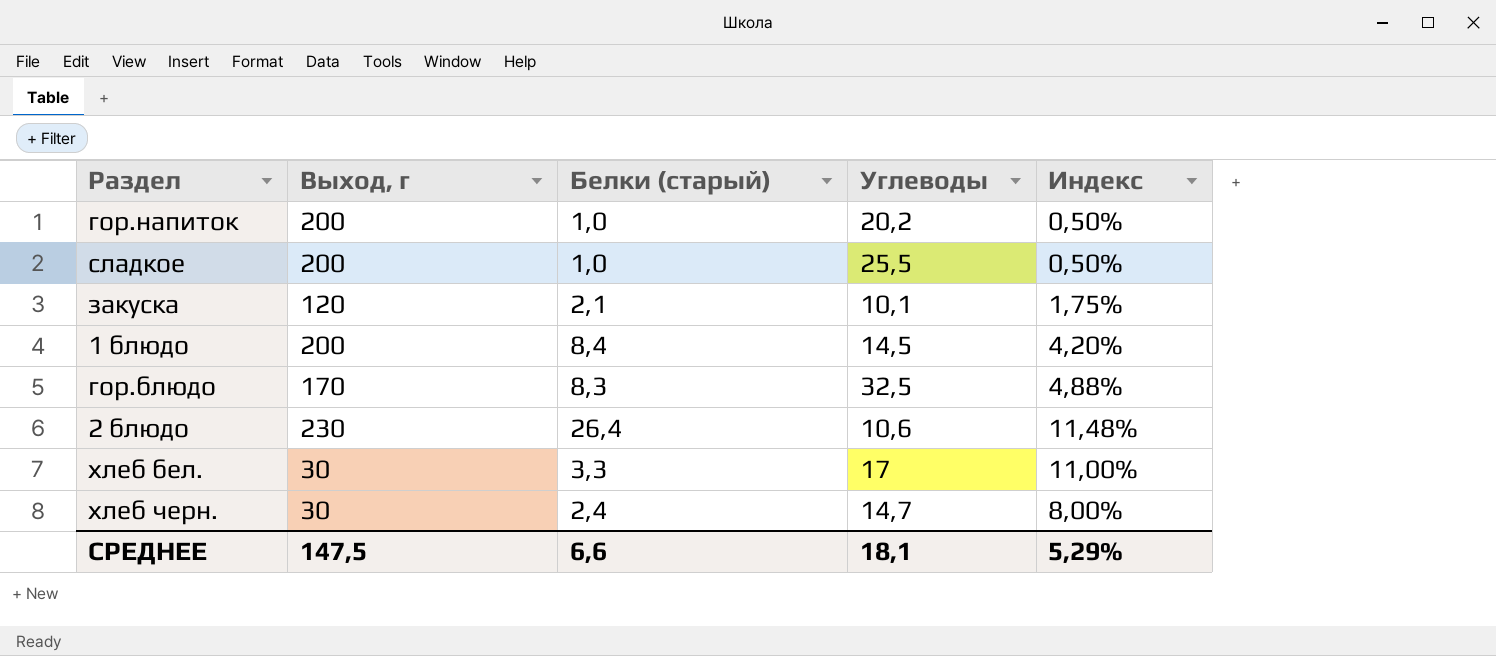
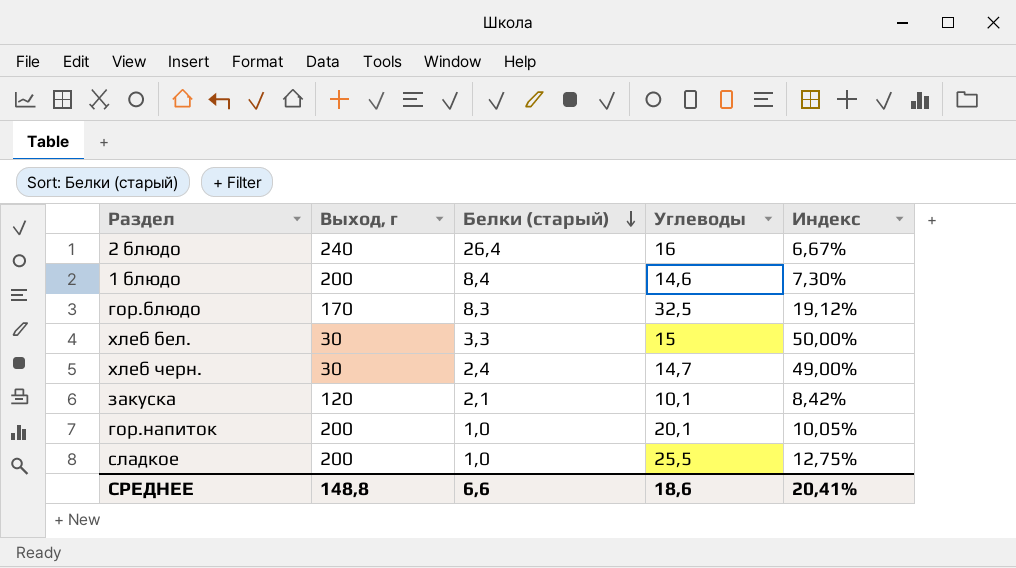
row order: none -> Белки (старый) descending
column Индекс | formula: [Белки (старый)] / [Выход, г] -> [Углеводы] / [Выход, г]
2 блюдо | Выход, г: 230 -> 240
2 блюдо | Углеводы: 10,6 -> 16
1 блюдо | Углеводы: 14,5 -> 14,6
хлеб бел. | Углеводы: 17 -> 15
гор.напиток | Углеводы: 20,2 -> 20,1
СРЕДНЕЕ | Выход, г: 147,5 -> 148,8
СРЕДНЕЕ | Углеводы: 18,1 -> 18,6
СРЕДНЕЕ | Индекс: 5,29% -> 20,41%

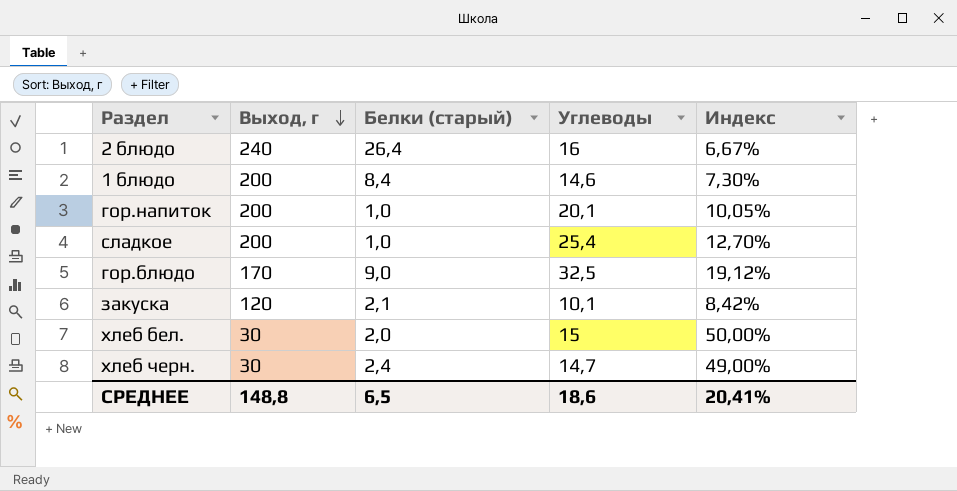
row order: Белки (старый) descending -> Выход, г descending
сладкое | Углеводы: 25,5 -> 25,4
сладкое | Индекс: 12,75% -> 12,70%
гор.блюдо | Белки (старый): 8,3 -> 9,0
хлеб бел. | Белки (старый): 3,3 -> 2,0
СРЕДНЕЕ | Белки (старый): 6,6 -> 6,5

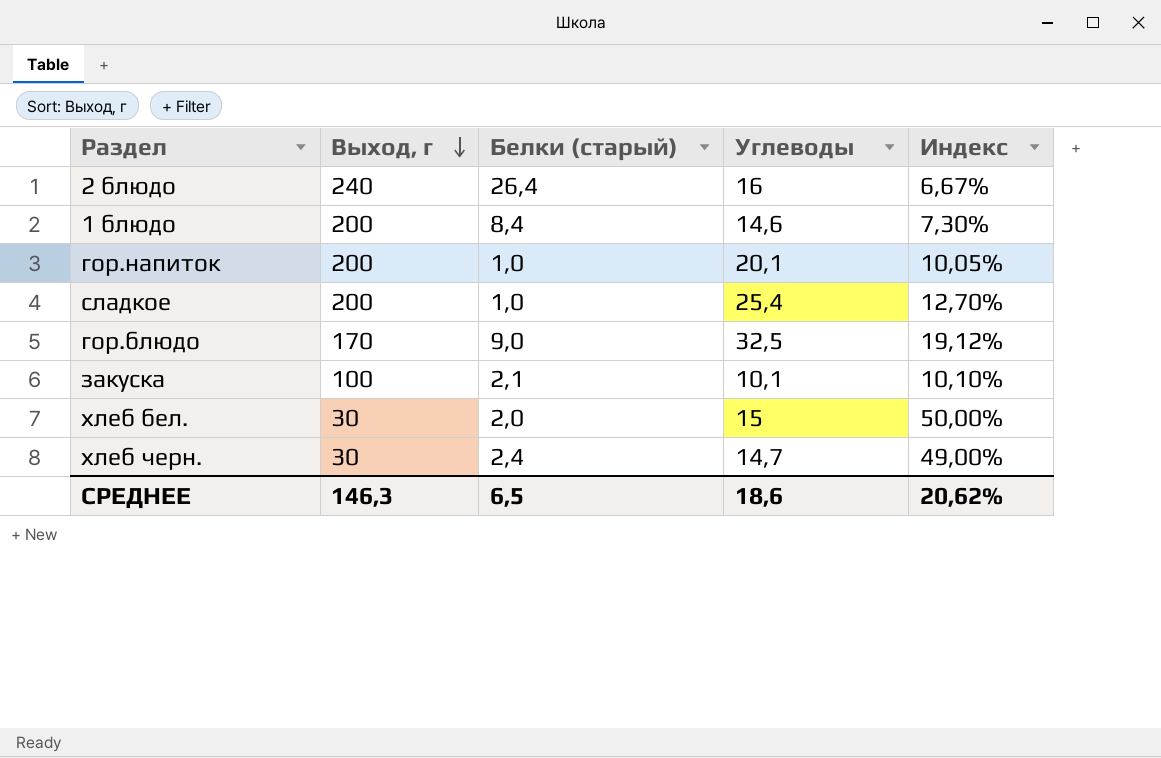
закуска | Выход, г: 120 -> 100
закуска | Индекс: 8,42% -> 10,10%
СРЕДНЕЕ | Выход, г: 148,8 -> 146,3
СРЕДНЕЕ | Индекс: 20,41% -> 20,62%

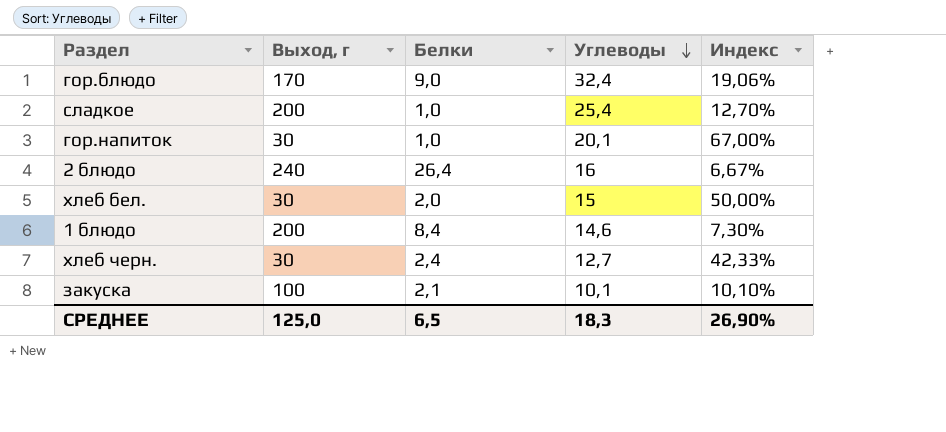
row order: Выход, г descending -> Углеводы descending
column name: Белки (старый) -> Белки
гор.блюдо | Углеводы: 32,5 -> 32,4
гор.блюдо | Индекс: 19,12% -> 19,06%
гор.напиток | Выход, г: 200 -> 30
гор.напиток | Индекс: 10,05% -> 67,00%
хлеб черн. | Углеводы: 14,7 -> 12,7
хлеб черн. | Индекс: 49,00% -> 42,33%
СРЕДНЕЕ | Выход, г: 146,3 -> 125,0
СРЕДНЕЕ | Углеводы: 18,6 -> 18,3
СРЕДНЕЕ | Индекс: 20,62% -> 26,90%

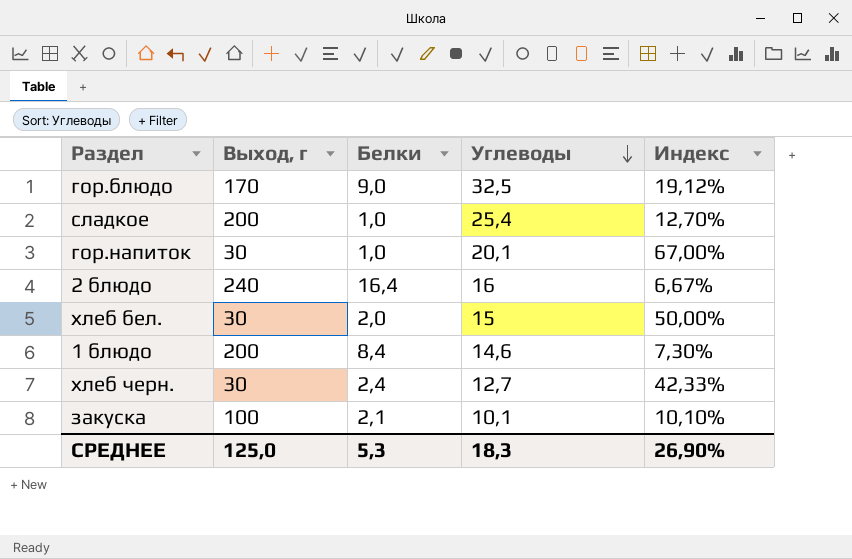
гор.блюдо | Углеводы: 32,4 -> 32,5
гор.блюдо | Индекс: 19,06% -> 19,12%
2 блюдо | Белки: 26,4 -> 16,4
СРЕДНЕЕ | Белки: 6,5 -> 5,3

